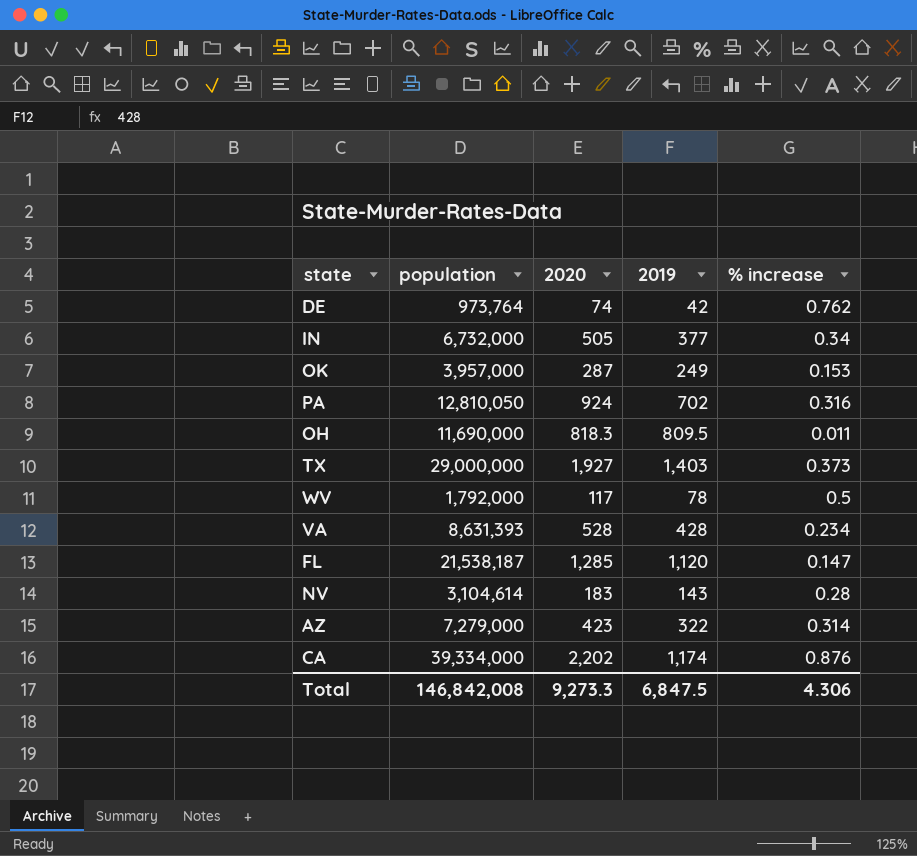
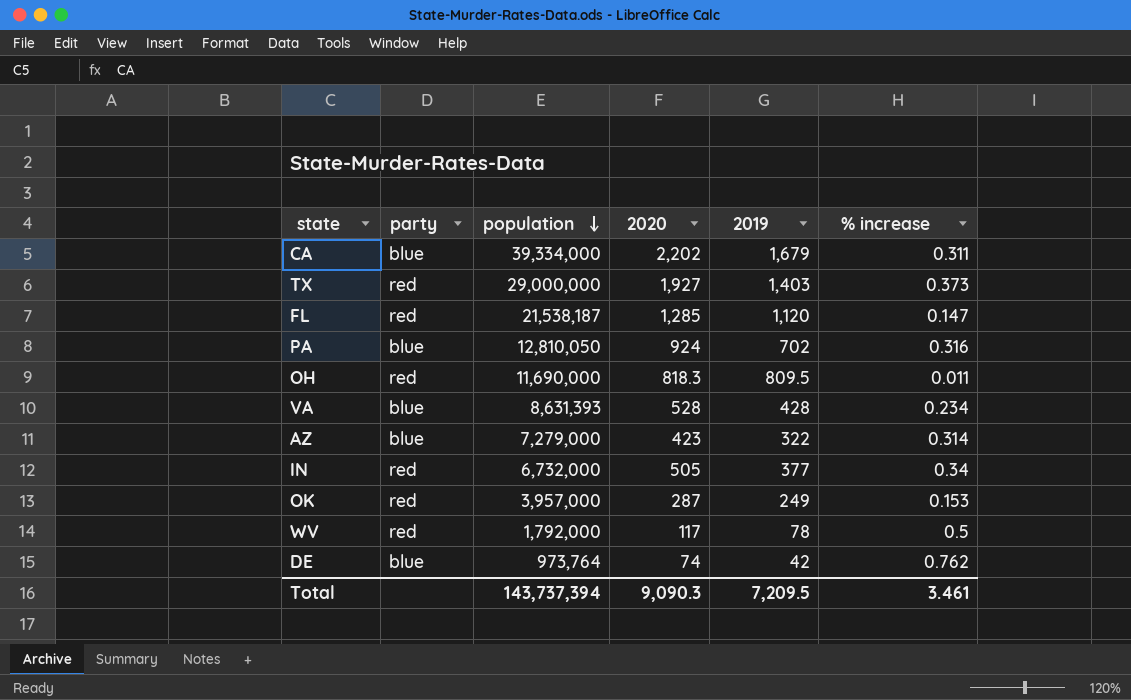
row order: none -> population descending
column party | position: none -> 2
row NV: 3,104,614 | 183 | 143 | 0.28 -> none
CA | 2019: 1,174 -> 1,679
CA | % increase: 0.876 -> 0.311
Total | population: 146,842,008 -> 143,737,394
Total | 2020: 9,273.3 -> 9,090.3
Total | 2019: 6,847.5 -> 7,209.5
Total | % increase: 4.306 -> 3.461

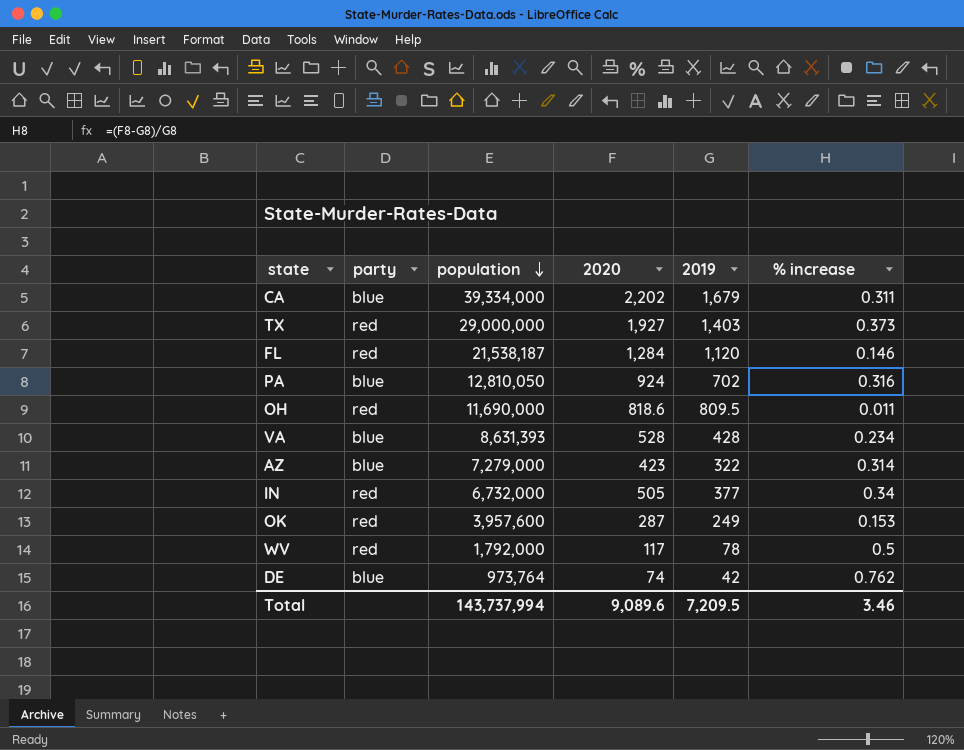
FL | 2020: 1,285 -> 1,284
FL | % increase: 0.147 -> 0.146
OH | 2020: 818.3 -> 818.6
OK | population: 3,957,000 -> 3,957,600
Total | population: 143,737,394 -> 143,737,994
Total | 2020: 9,090.3 -> 9,089.6
Total | % increase: 3.461 -> 3.46

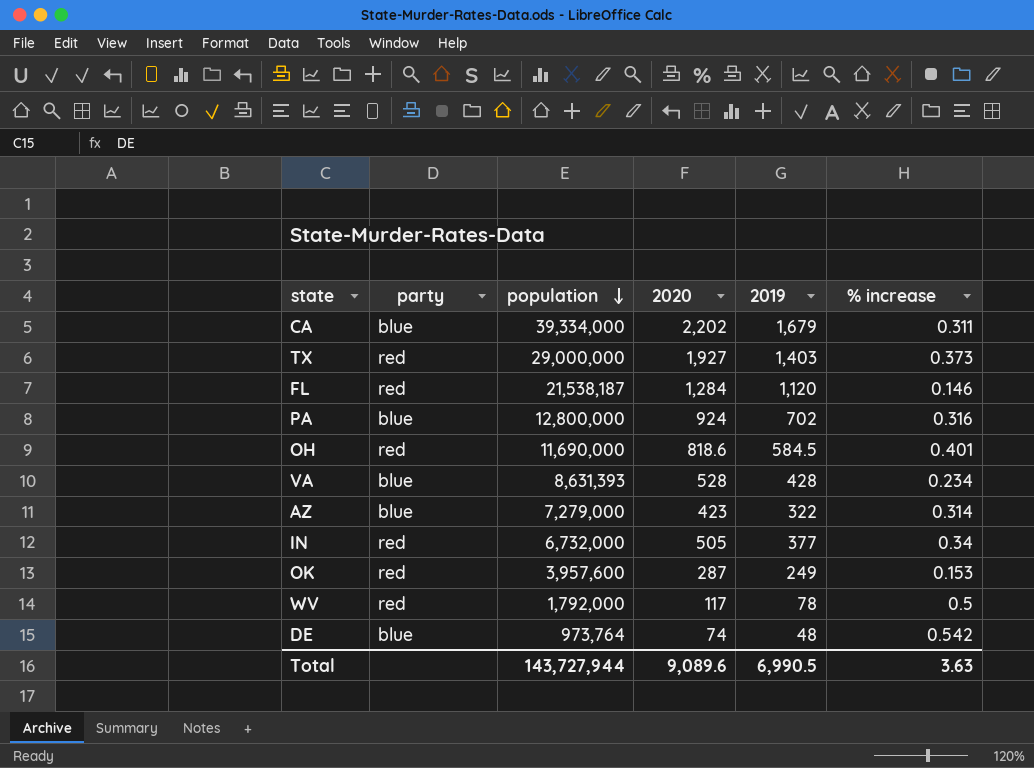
PA | population: 12,810,050 -> 12,800,000
OH | 2019: 809.5 -> 584.5
OH | % increase: 0.011 -> 0.401
DE | 2019: 42 -> 48
DE | % increase: 0.762 -> 0.542
Total | population: 143,737,994 -> 143,727,944
Total | 2019: 7,209.5 -> 6,990.5
Total | % increase: 3.46 -> 3.63

